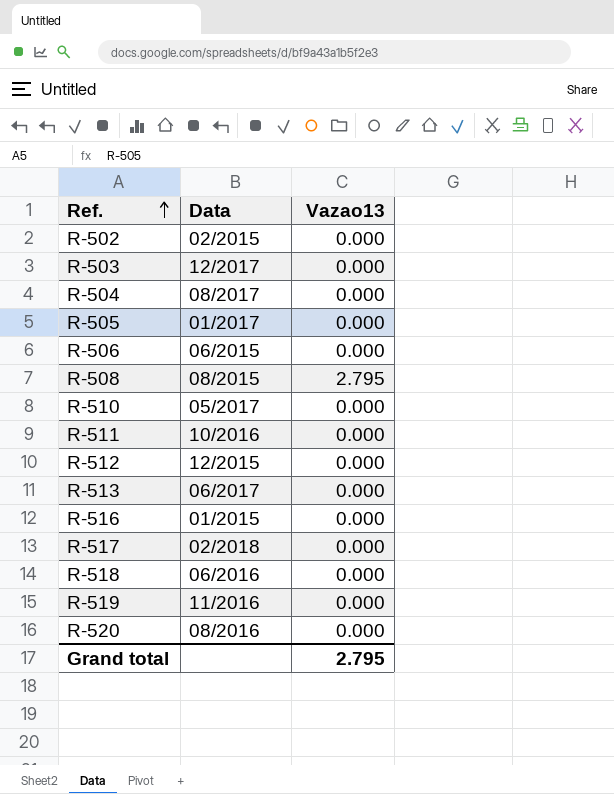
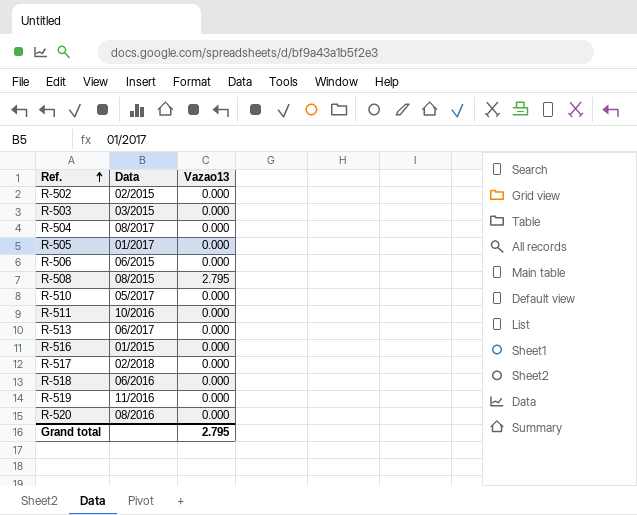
row R-512: 12/2015 | 0.000 -> none
R-503 | Data: 12/2017 -> 03/2015

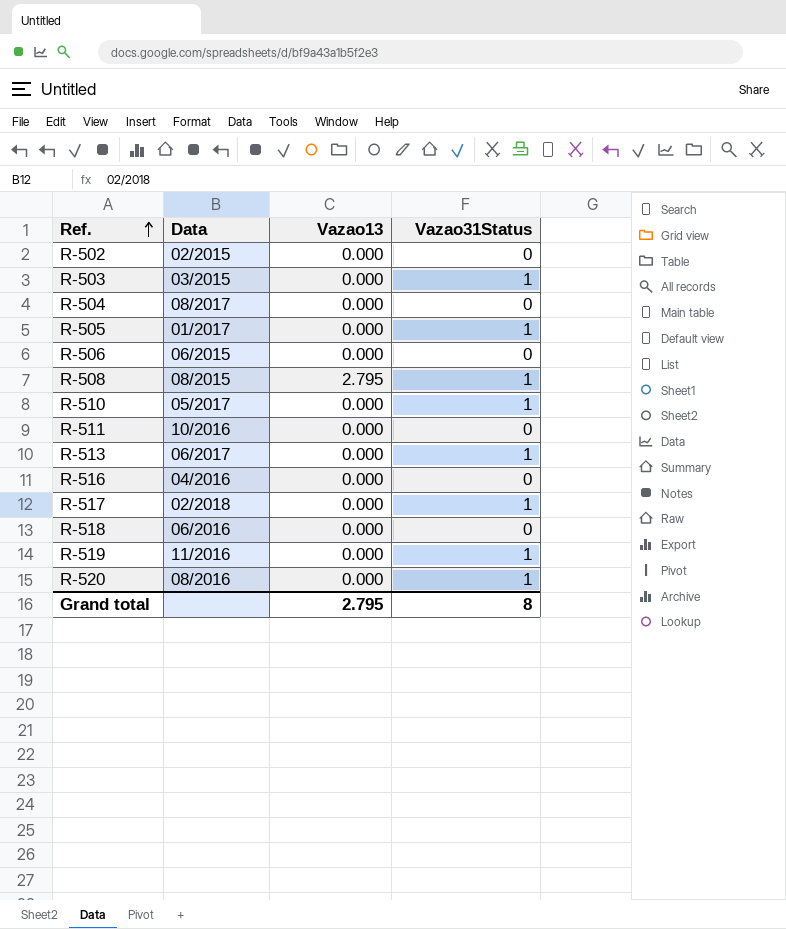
column Vazao31Status | position: none -> 4
R-516 | Data: 01/2015 -> 04/2016

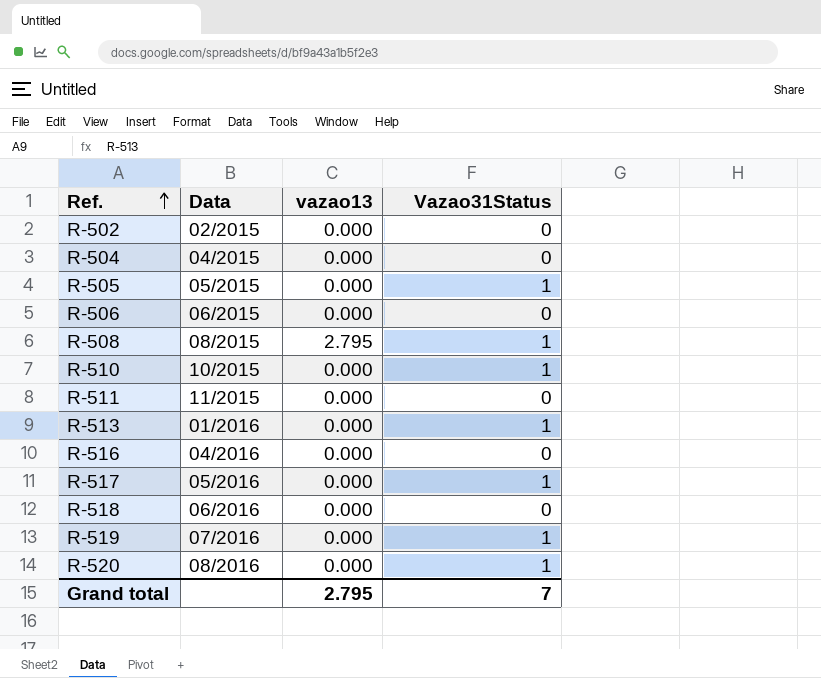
column name: Vazao13 -> vazao13
row R-503: 03/2015 | 0.000 | 1 -> none
R-504 | Data: 08/2017 -> 04/2015
R-505 | Data: 01/2017 -> 05/2015
R-510 | Data: 05/2017 -> 10/2015
R-511 | Data: 10/2016 -> 11/2015
R-513 | Data: 06/2017 -> 01/2016
R-517 | Data: 02/2018 -> 05/2016
R-519 | Data: 11/2016 -> 07/2016
Grand total | Vazao31Status: 8 -> 7

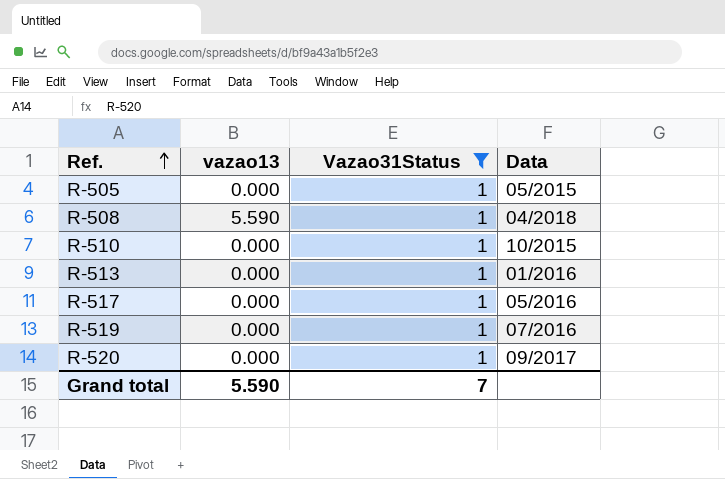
filter: none -> Vazao31Status = 1
column Data | position: 2 -> 4
R-508 | vazao13: 2.795 -> 5.590
R-508 | Data: 08/2015 -> 04/2018
R-520 | Data: 08/2016 -> 09/2017
Grand total | vazao13: 2.795 -> 5.590

